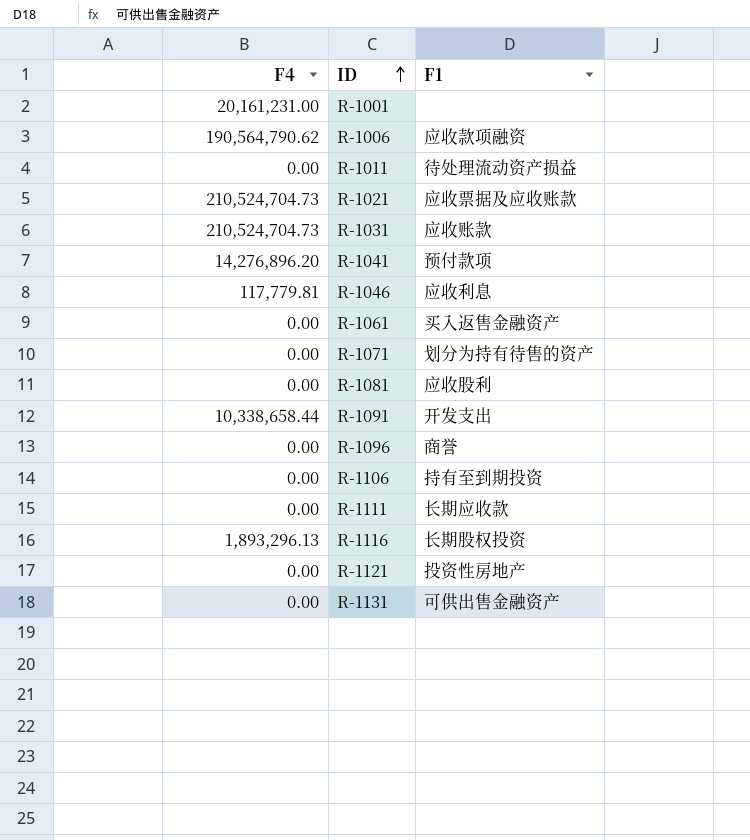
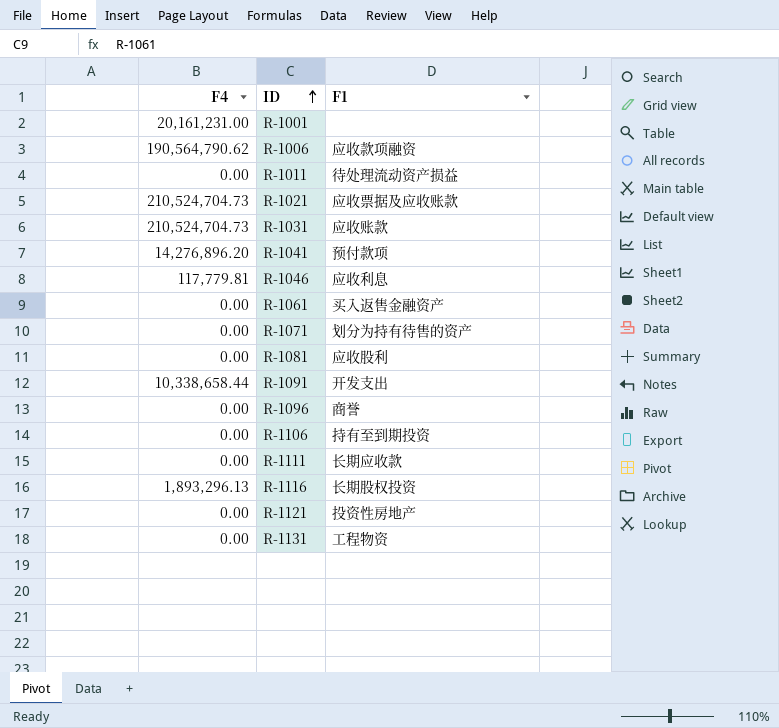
R-1131 | F1: 可供出售金融资产 -> 工程物资

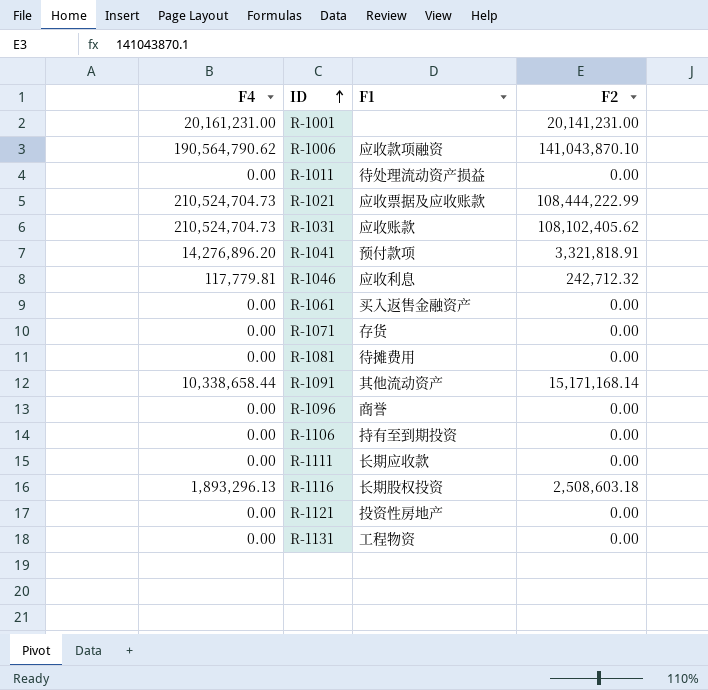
column F2 | position: none -> 4
R-1071 | F1: 划分为持有待售的资产 -> 存货
R-1081 | F1: 应收股利 -> 待摊费用
R-1091 | F1: 开发支出 -> 其他流动资产

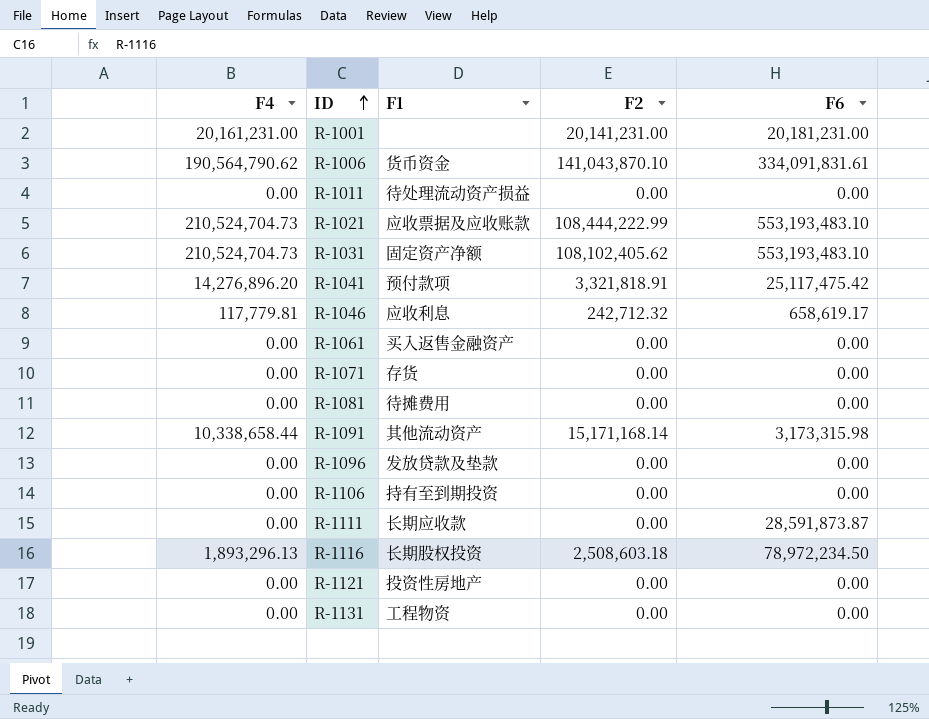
column F6 | position: none -> 5
R-1006 | F1: 应收款项融资 -> 货币资金
R-1031 | F1: 应收账款 -> 固定资产净额
R-1096 | F1: 商誉 -> 发放贷款及垫款

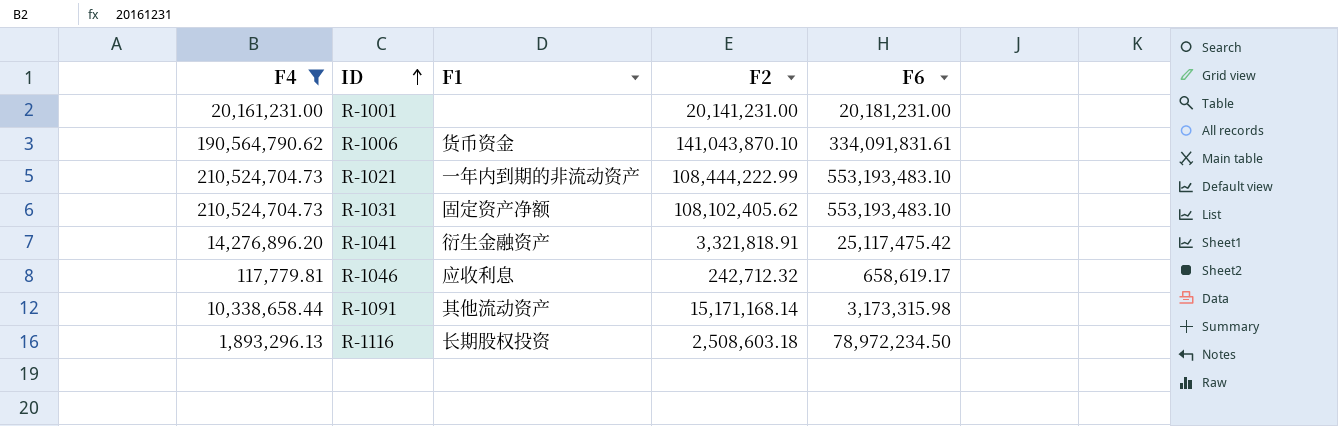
filter: none -> F4 != 0.00
R-1021 | F1: 应收票据及应收账款 -> 一年内到期的非流动资产
R-1041 | F1: 预付款项 -> 衍生金融资产

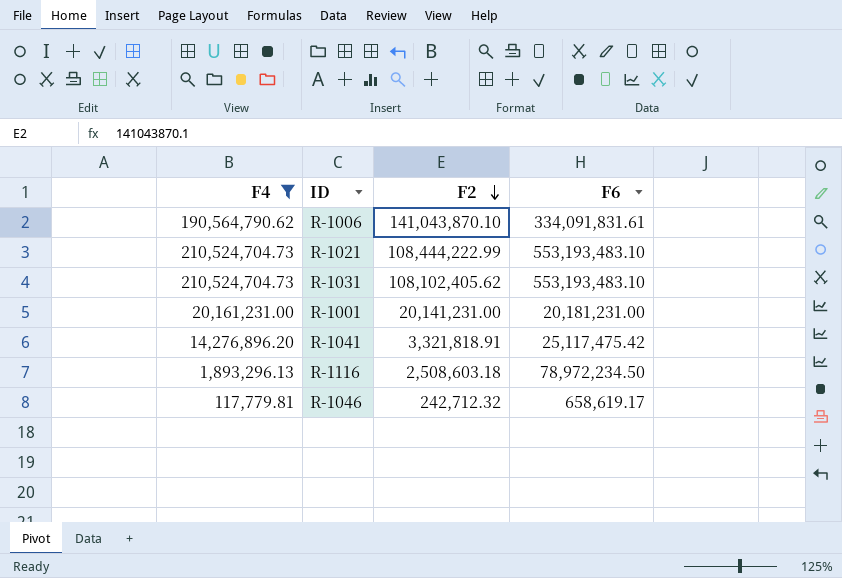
row order: ID ascending -> F2 descending
column F1 | position: 3 -> none
row R-1091: 10,338,658.44 | 其他流动资产 | 15,171,168.14 | 3,173,315.98 -> none

